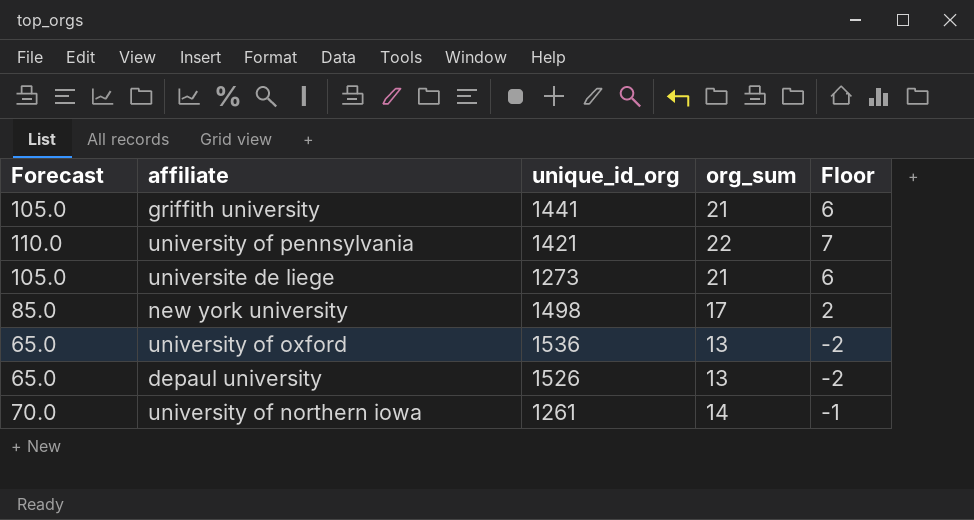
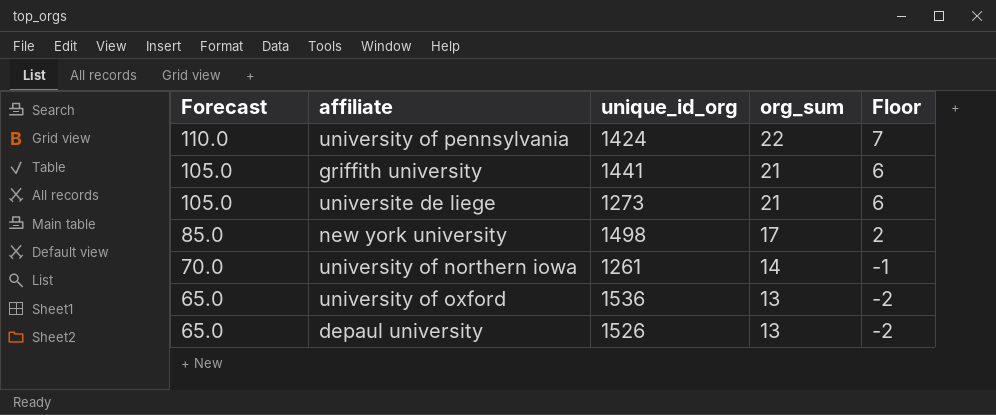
row order: none -> Forecast descending
university of pennsylvania | unique_id_org: 1421 -> 1424

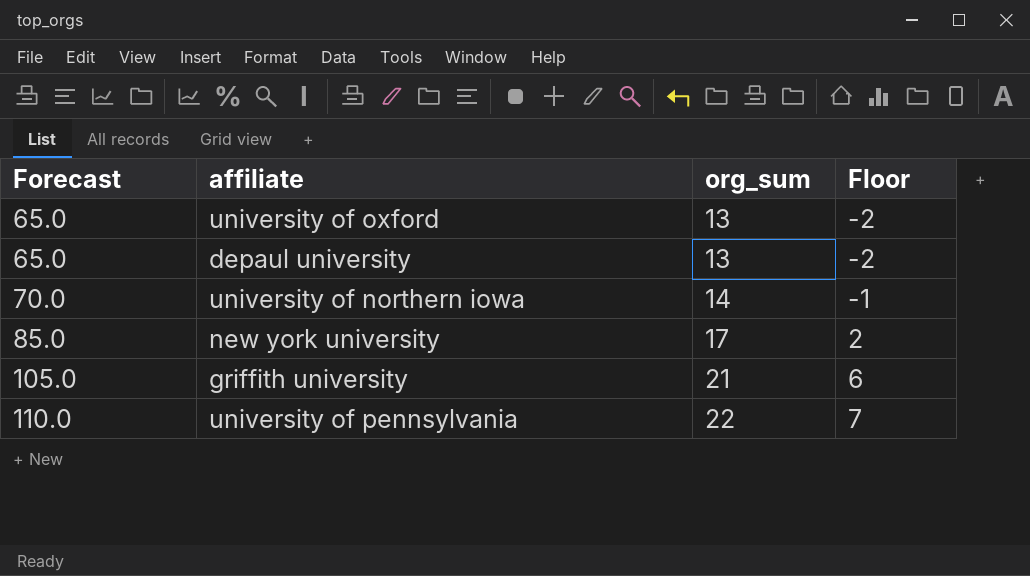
row order: Forecast descending -> Forecast ascending
column unique_id_org | position: 3 -> none
row universite de liege: 105.0 | 1273 | 21 | 6 -> none

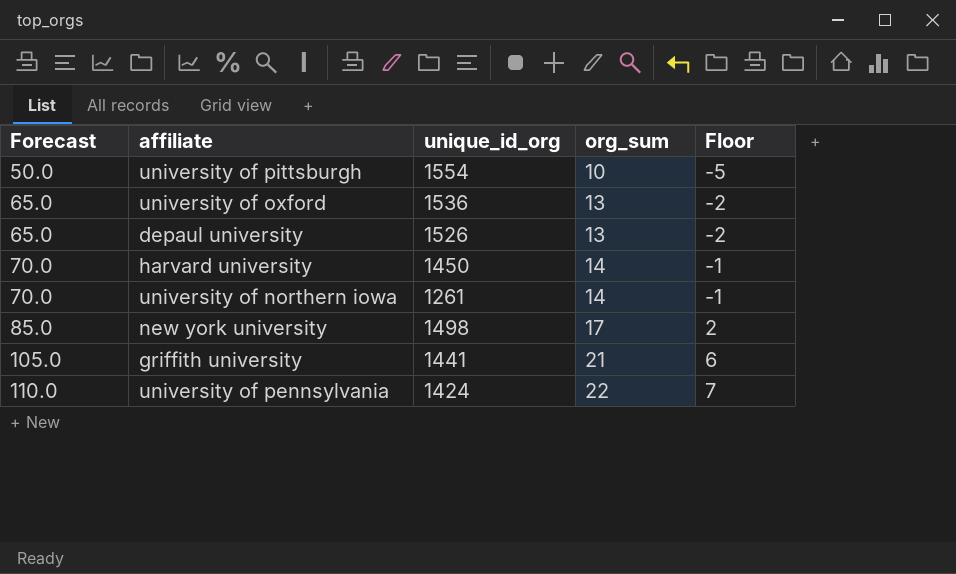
column unique_id_org | position: none -> 3
row university of pittsburgh: none -> 50.0 | 1554 | 10 | -5
row harvard university: none -> 70.0 | 1450 | 14 | -1

